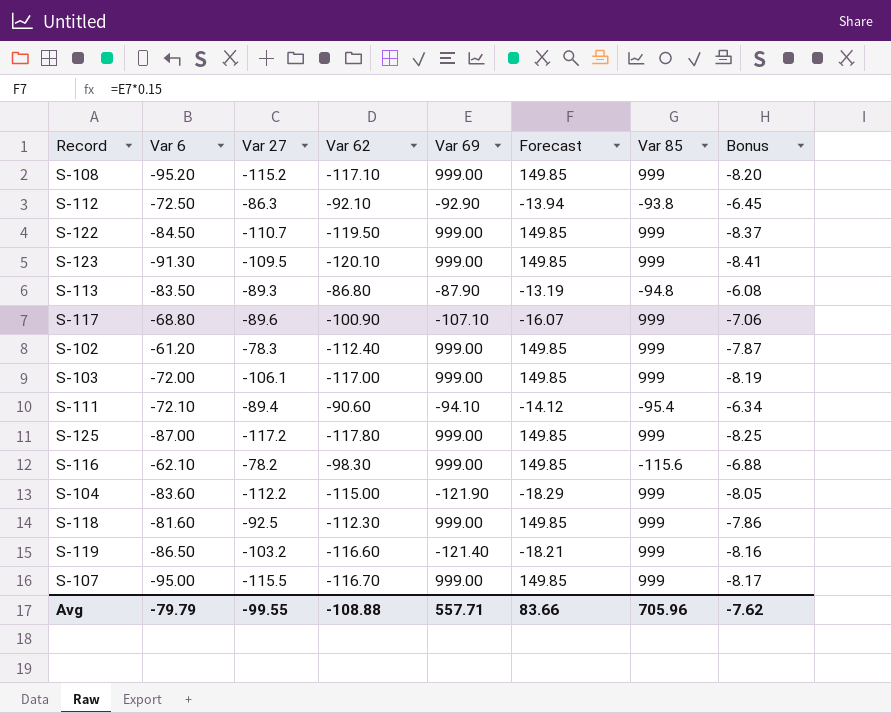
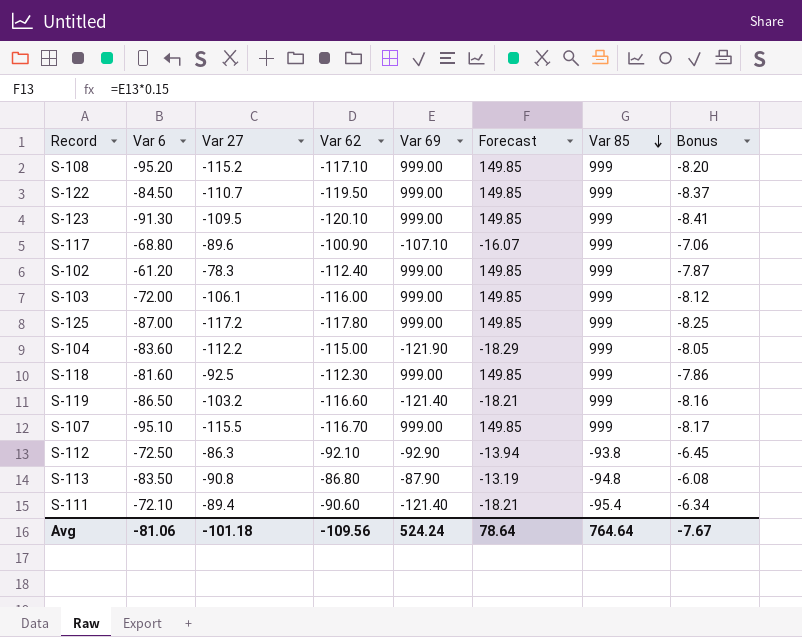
row order: none -> Var 85 descending
row S-116: -62.10 | -78.2 | -98.30 | 999.00 | 149.85 | -115.6 | -6.88 -> none
S-103 | Var 62: -117.00 -> -116.00
S-103 | Bonus: -8.19 -> -8.12
S-107 | Var 6: -95.00 -> -95.10
S-113 | Var 27: -89.3 -> -90.8
S-111 | Var 69: -94.10 -> -121.40
S-111 | Forecast: -14.12 -> -18.21
Avg | Var 6: -79.79 -> -81.06
Avg | Var 27: -99.55 -> -101.18
Avg | Var 62: -108.88 -> -109.56
Avg | Var 69: 557.71 -> 524.24
Avg | Forecast: 83.66 -> 78.64
Avg | Var 85: 705.96 -> 764.64
Avg | Bonus: -7.62 -> -7.67

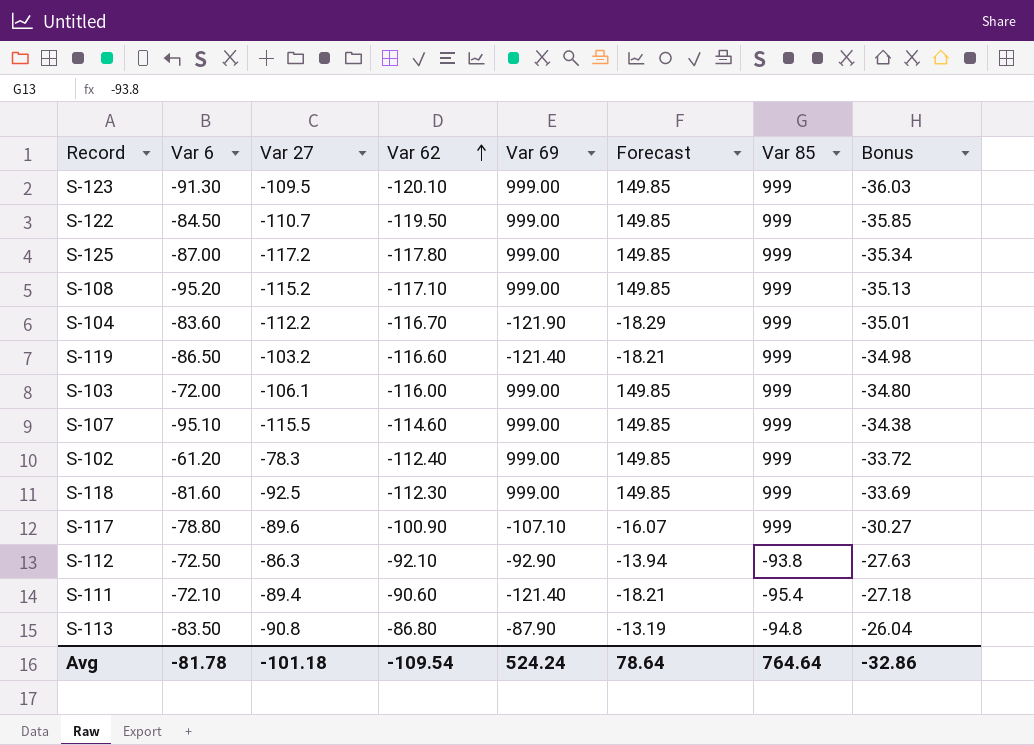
row order: Var 85 descending -> Var 62 ascending
column Bonus | formula: [Var 62] * 0.07 -> [Var 62] * 0.3
S-104 | Var 62: -115.00 -> -116.70
S-107 | Var 62: -116.70 -> -114.60
S-117 | Var 6: -68.80 -> -78.80
Avg | Var 6: -81.06 -> -81.78
Avg | Var 62: -109.56 -> -109.54
Avg | Bonus: -7.67 -> -32.86

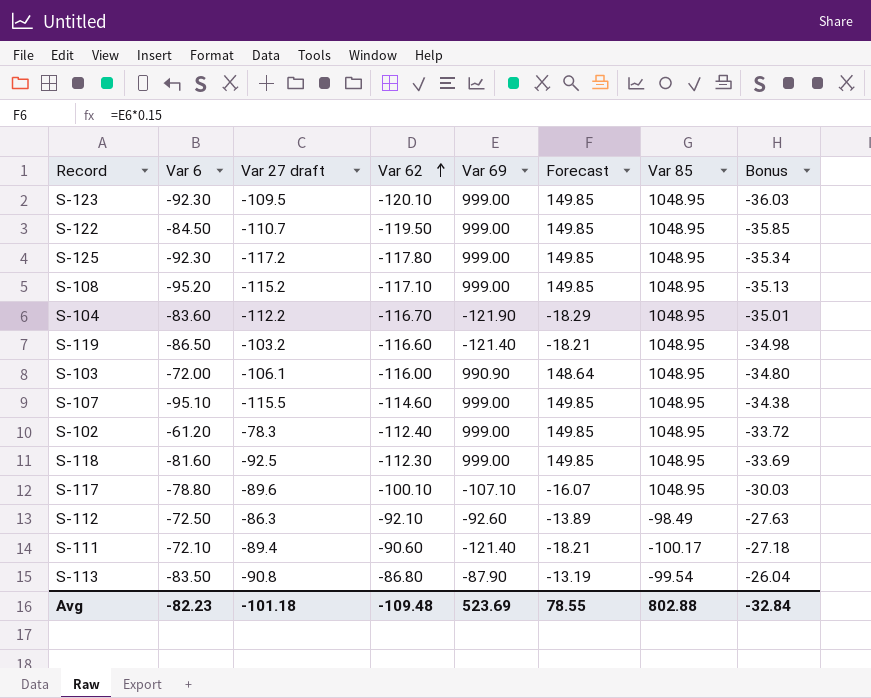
column name: Var 27 -> Var 27 draft
S-123 | Var 6: -91.30 -> -92.30
S-123 | Var 85: 999 -> 1048.95
S-122 | Var 85: 999 -> 1048.95
S-125 | Var 6: -87.00 -> -92.30
S-125 | Var 85: 999 -> 1048.95
S-108 | Var 85: 999 -> 1048.95
S-104 | Var 85: 999 -> 1048.95
S-119 | Var 85: 999 -> 1048.95
S-103 | Var 69: 999.00 -> 990.90
S-103 | Forecast: 149.85 -> 148.64
S-103 | Var 85: 999 -> 1048.95
S-107 | Var 85: 999 -> 1048.95
S-102 | Var 85: 999 -> 1048.95
S-118 | Var 85: 999 -> 1048.95
S-117 | Var 62: -100.90 -> -100.10
S-117 | Var 85: 999 -> 1048.95
S-117 | Bonus: -30.27 -> -30.03
S-112 | Var 69: -92.90 -> -92.60
S-112 | Forecast: -13.94 -> -13.89
S-112 | Var 85: -93.8 -> -98.49
S-111 | Var 85: -95.4 -> -100.17
S-113 | Var 85: -94.8 -> -99.54
Avg | Var 6: -81.78 -> -82.23
Avg | Var 62: -109.54 -> -109.48
Avg | Var 69: 524.24 -> 523.69
Avg | Forecast: 78.64 -> 78.55
Avg | Var 85: 764.64 -> 802.88
Avg | Bonus: -32.86 -> -32.84

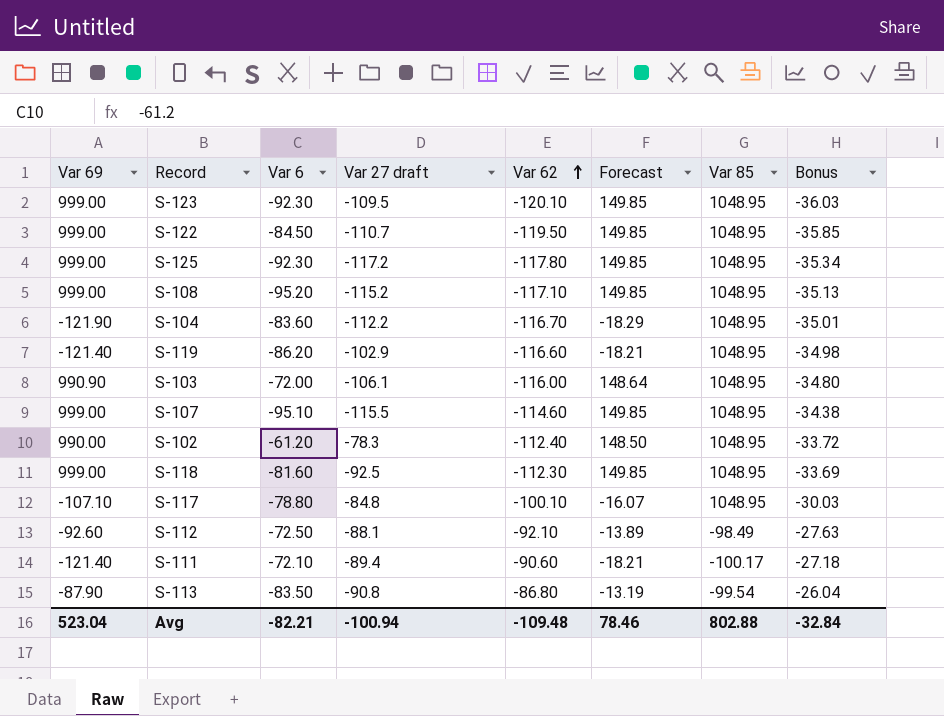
column Var 69 | position: 5 -> 1
S-119 | Var 6: -86.50 -> -86.20
S-119 | Var 27 draft: -103.2 -> -102.9
S-102 | Var 69: 999.00 -> 990.00
S-102 | Forecast: 149.85 -> 148.50
S-117 | Var 27 draft: -89.6 -> -84.8
S-112 | Var 27 draft: -86.3 -> -88.1
Avg | Var 69: 523.69 -> 523.04
Avg | Var 6: -82.23 -> -82.21
Avg | Var 27 draft: -101.18 -> -100.94
Avg | Forecast: 78.55 -> 78.46

